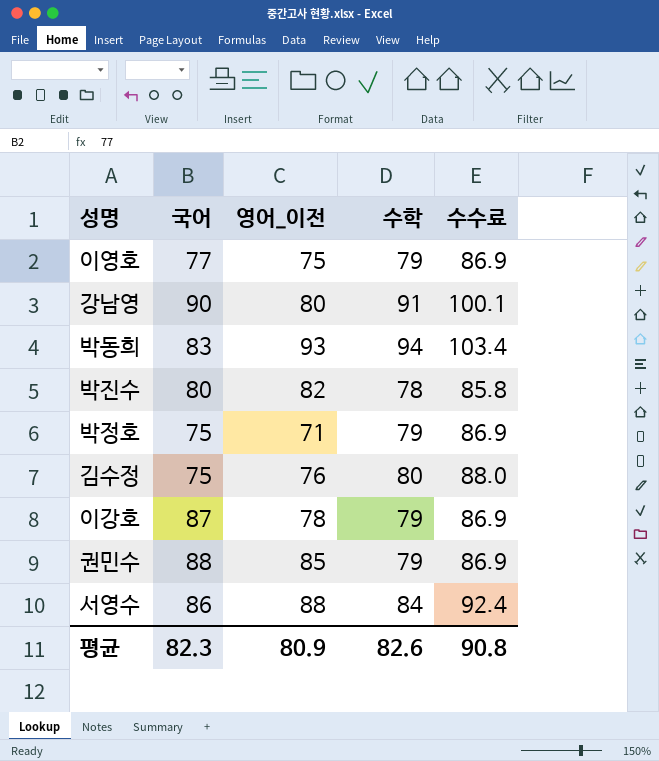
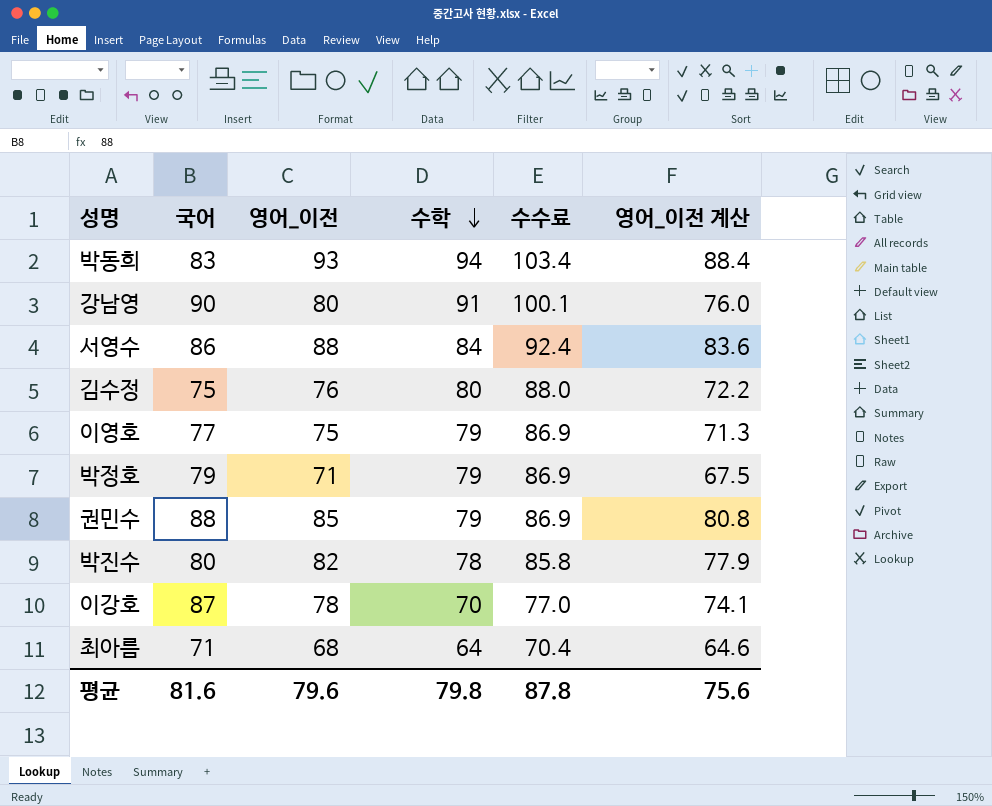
row order: none -> 수학 descending
column 영어_이전 계산 | formula: none -> [영어_이전] * 0.95
박정호 | 국어: 75 -> 79
이강호 | 수학: 79 -> 70
이강호 | 수수료: 86.9 -> 77.0
row 최아름: none -> 71 | 68 | 64 | 70.4 | 64.6
평균 | 국어: 82.3 -> 81.6
평균 | 영어_이전: 80.9 -> 79.6
평균 | 수학: 82.6 -> 79.8
평균 | 수수료: 90.8 -> 87.8

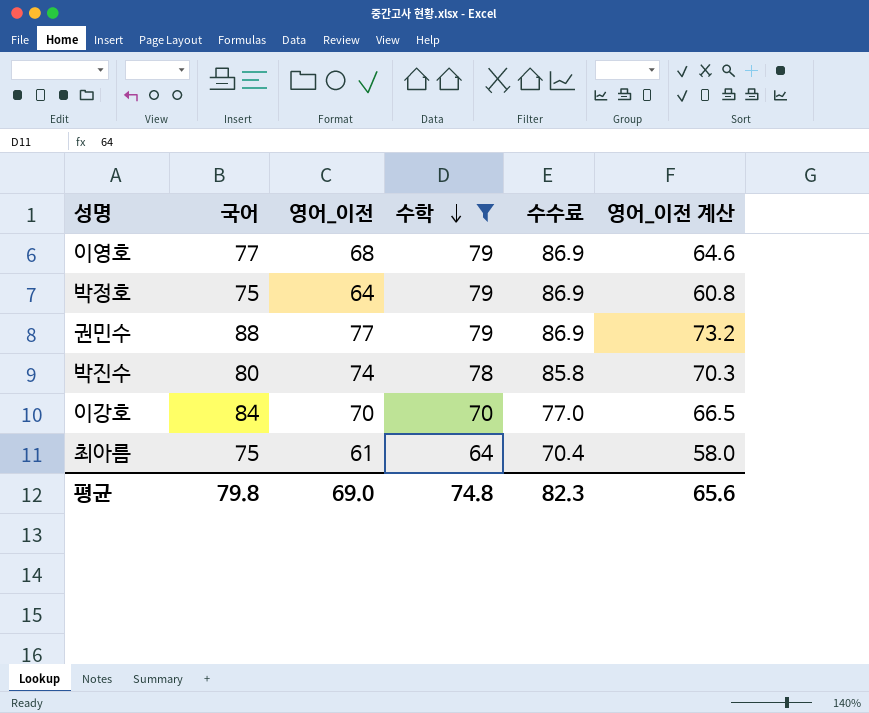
filter: none -> 수학 <= 79
이영호 | 영어_이전: 75 -> 68
이영호 | 영어_이전 계산: 71.3 -> 64.6
박정호 | 국어: 79 -> 75
박정호 | 영어_이전: 71 -> 64
박정호 | 영어_이전 계산: 67.5 -> 60.8
권민수 | 영어_이전: 85 -> 77
권민수 | 영어_이전 계산: 80.8 -> 73.2
박진수 | 영어_이전: 82 -> 74
박진수 | 영어_이전 계산: 77.9 -> 70.3
이강호 | 국어: 87 -> 84
이강호 | 영어_이전: 78 -> 70
이강호 | 영어_이전 계산: 74.1 -> 66.5
최아름 | 국어: 71 -> 75
최아름 | 영어_이전: 68 -> 61
최아름 | 영어_이전 계산: 64.6 -> 58.0
평균 | 국어: 81.6 -> 79.8
평균 | 영어_이전: 79.6 -> 69.0
평균 | 수학: 79.8 -> 74.8
평균 | 수수료: 87.8 -> 82.3
평균 | 영어_이전 계산: 75.6 -> 65.6

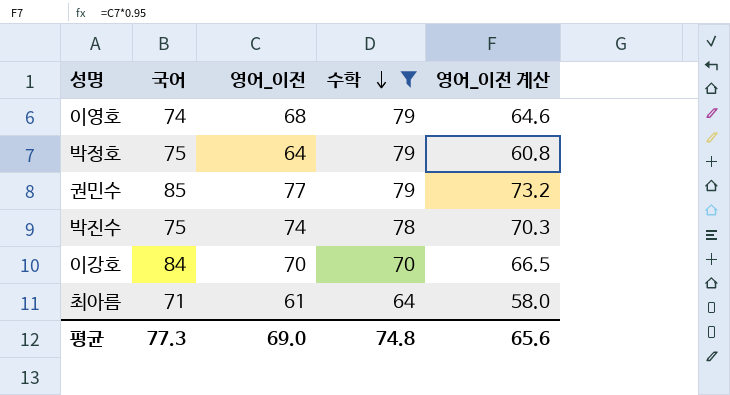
column 수수료 | formula: [수학] * 1.1 -> none
이영호 | 국어: 77 -> 74
권민수 | 국어: 88 -> 85
박진수 | 국어: 80 -> 75
최아름 | 국어: 75 -> 71
평균 | 국어: 79.8 -> 77.3

